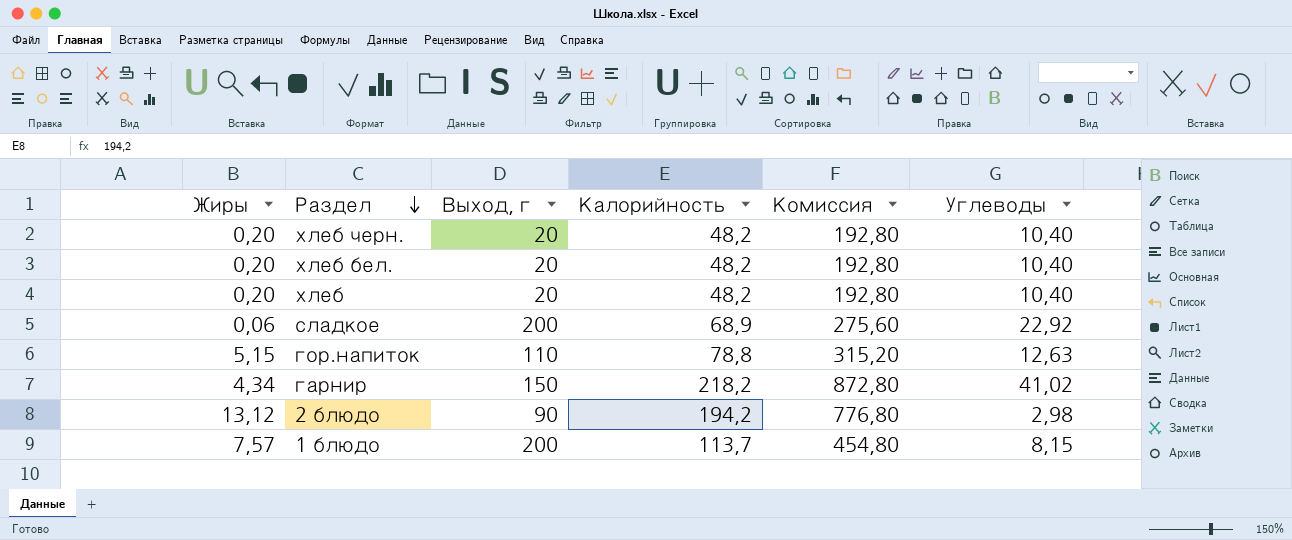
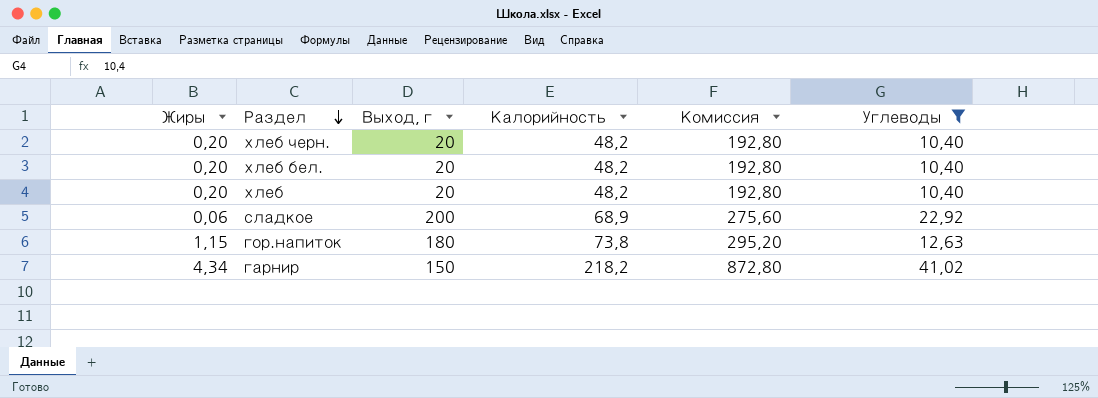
filter: none -> Углеводы >= 10,40
гор.напиток | Жиры: 5,15 -> 1,15
гор.напиток | Выход, г: 110 -> 180
гор.напиток | Калорийность: 78,8 -> 73,8
гор.напиток | Комиссия: 315,20 -> 295,20

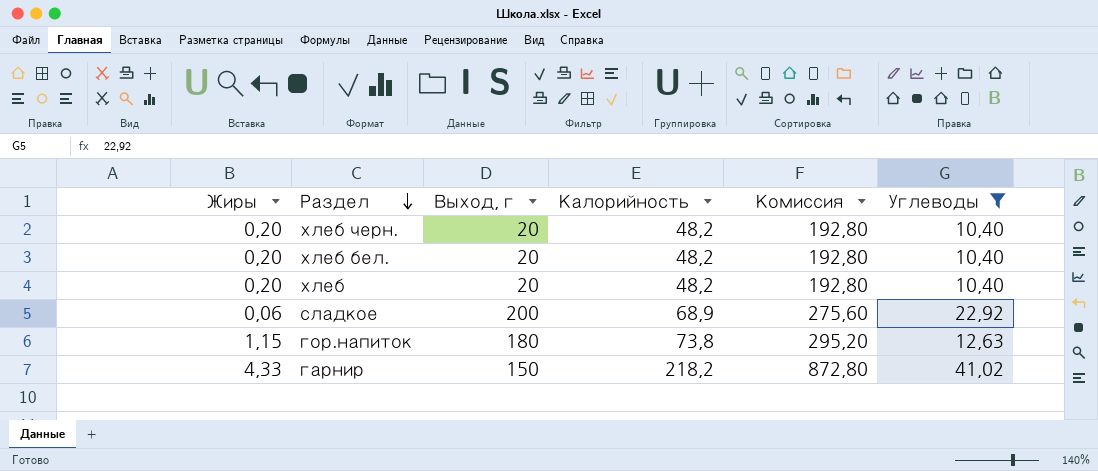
гарнир | Жиры: 4,34 -> 4,33

